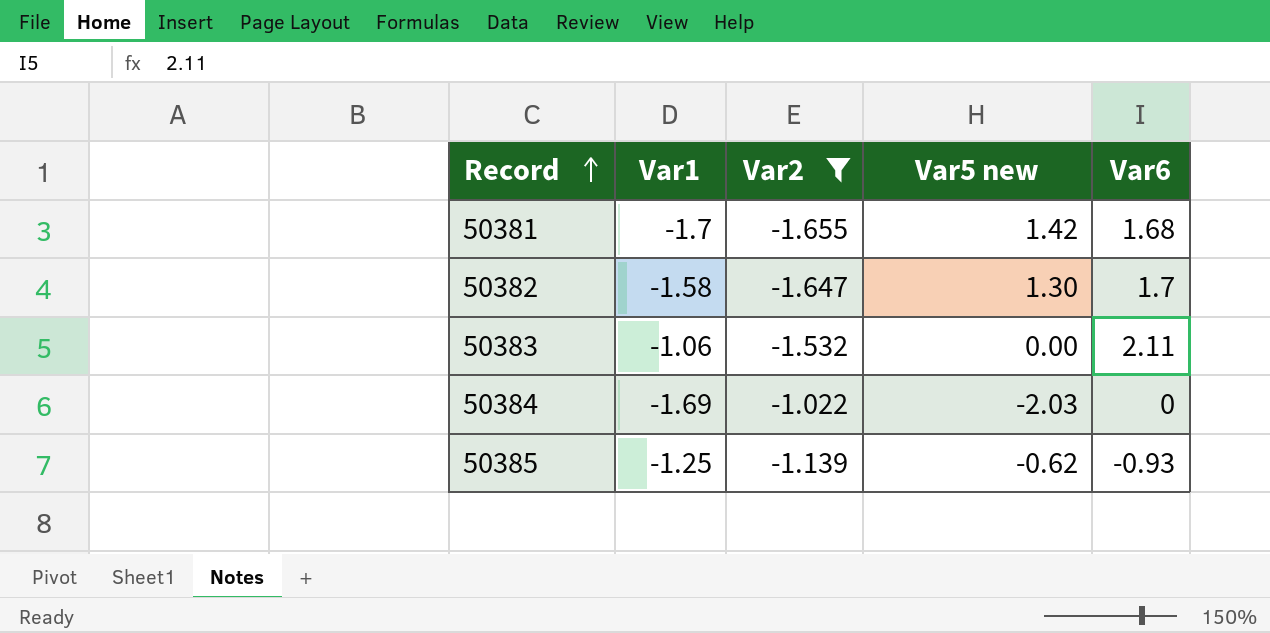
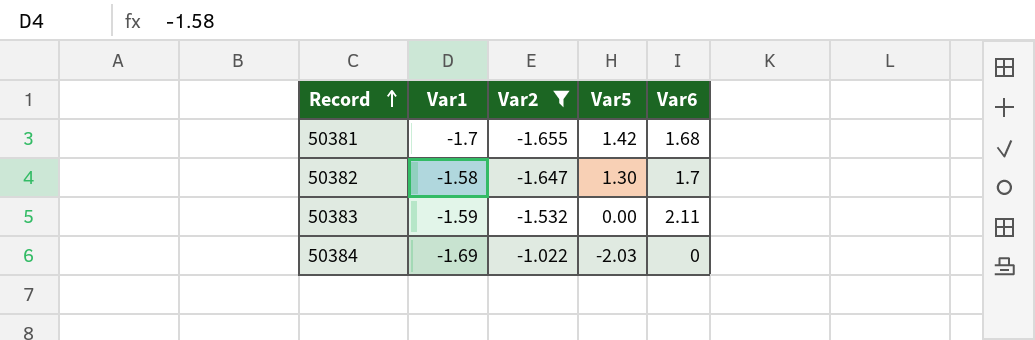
column name: Var5 new -> Var5
row 50385: -1.25 | -1.139 | -0.62 | -0.93 -> none
50383 | Var1: -1.06 -> -1.59

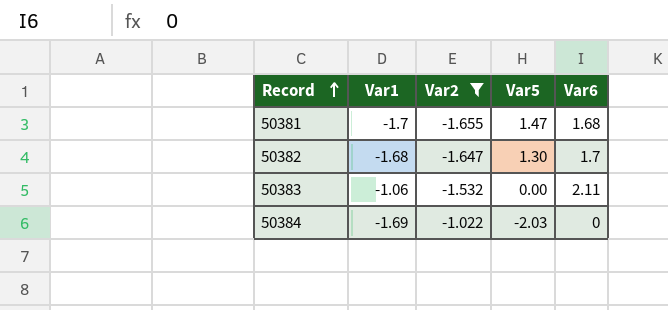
50381 | Var5: 1.42 -> 1.47
50382 | Var1: -1.58 -> -1.68
50383 | Var1: -1.59 -> -1.06

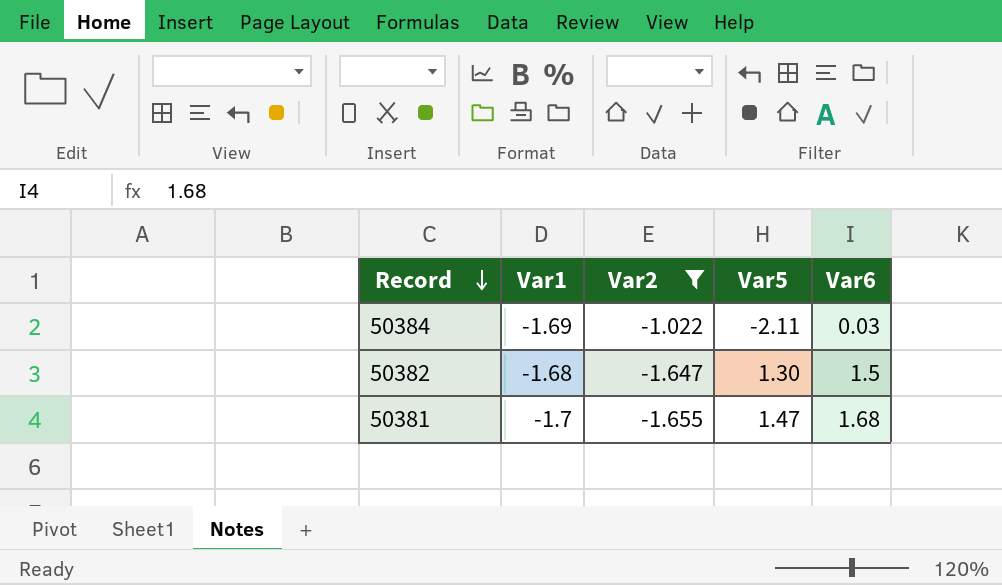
row order: Record ascending -> Record descending
row 50383: -1.06 | -1.532 | 0.00 | 2.11 -> none
50384 | Var5: -2.03 -> -2.11
50384 | Var6: 0 -> 0.03
50382 | Var6: 1.7 -> 1.5

